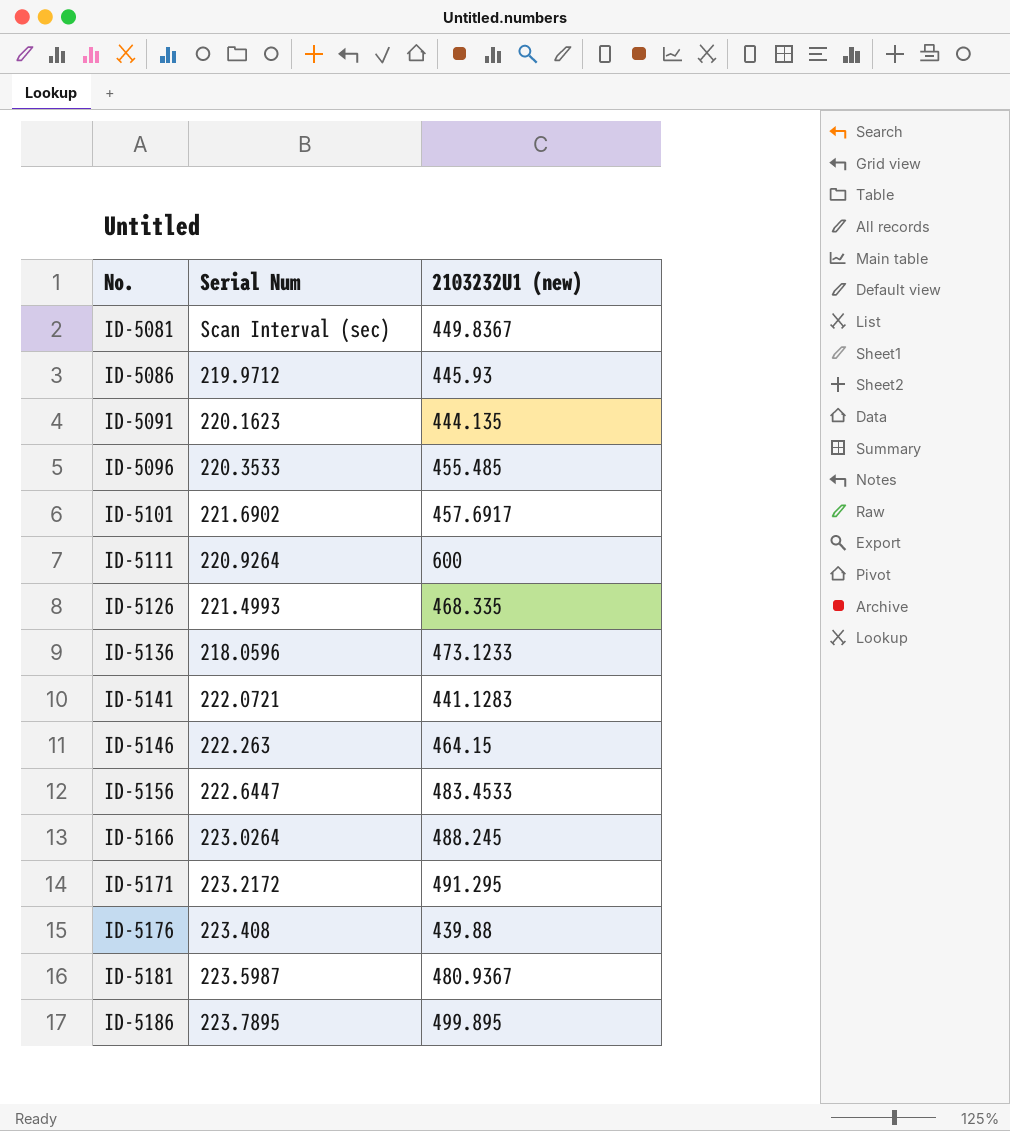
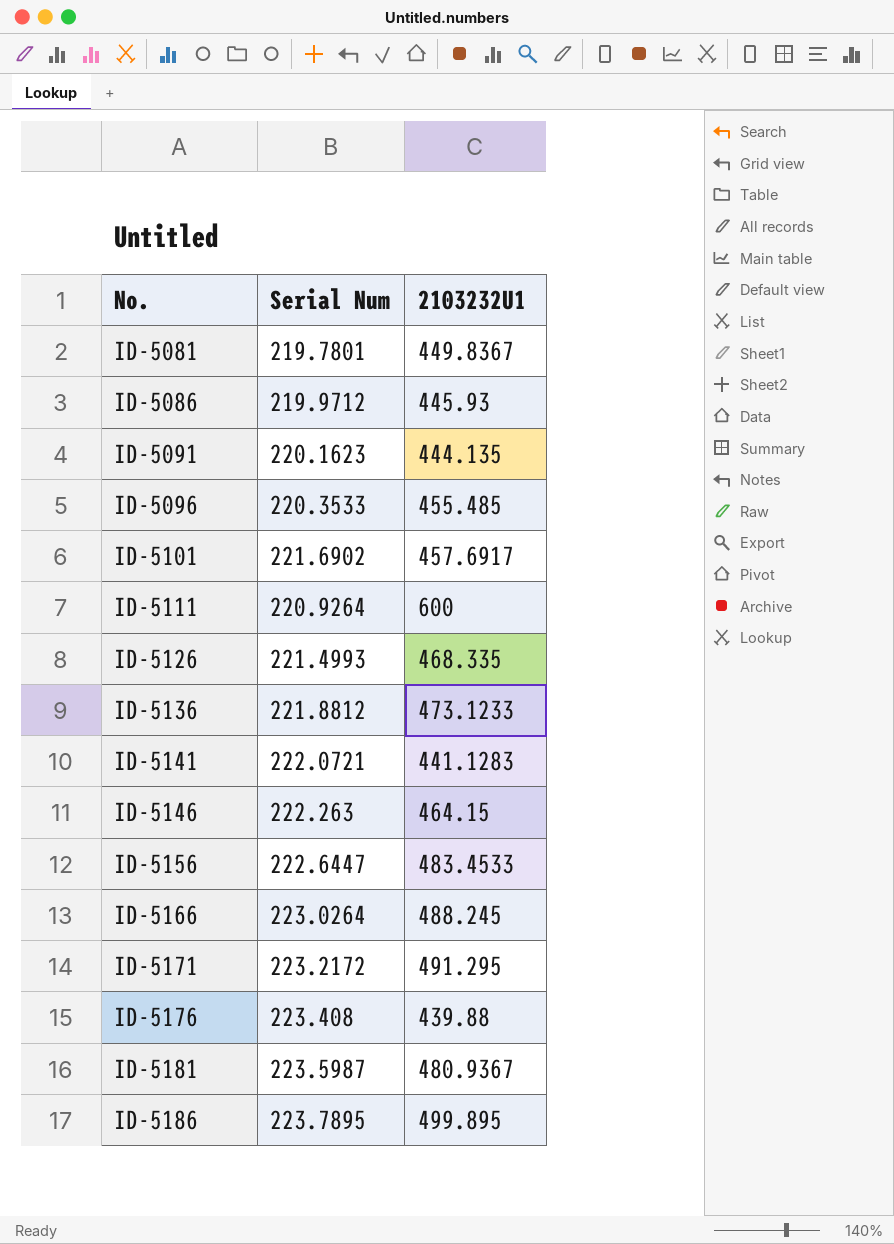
column name: 2103232U1 (new) -> 2103232U1
ID-5081 | Serial Num: Scan Interval (sec) -> 219.7801
ID-5136 | Serial Num: 218.0596 -> 221.8812

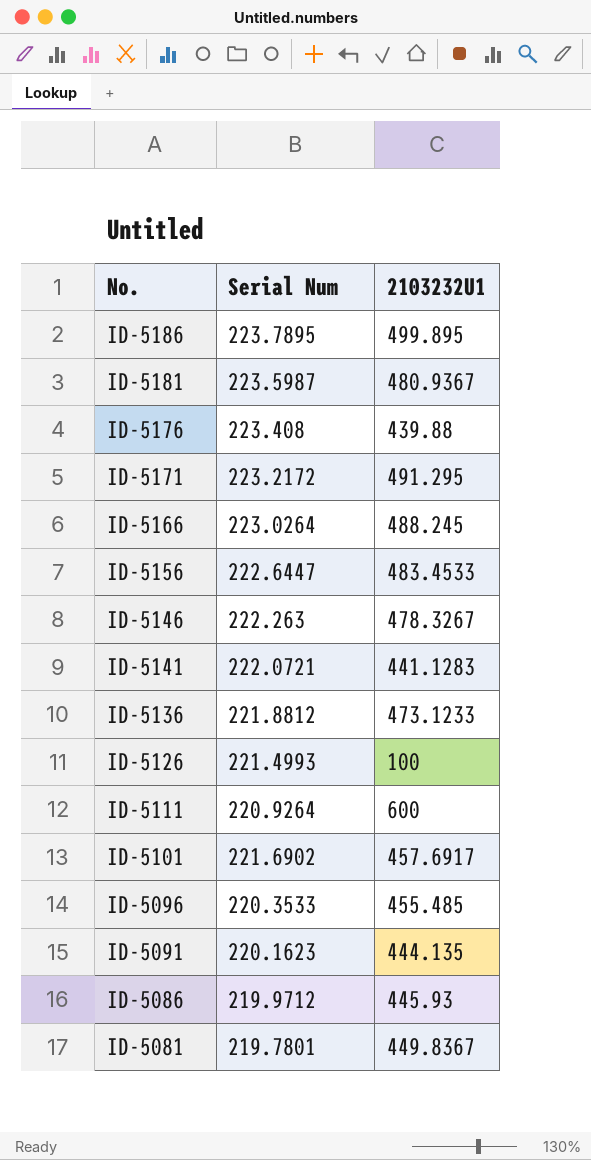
row order: No. ascending -> No. descending
ID-5146 | 2103232U1: 464.15 -> 478.3267
ID-5126 | 2103232U1: 468.335 -> 100

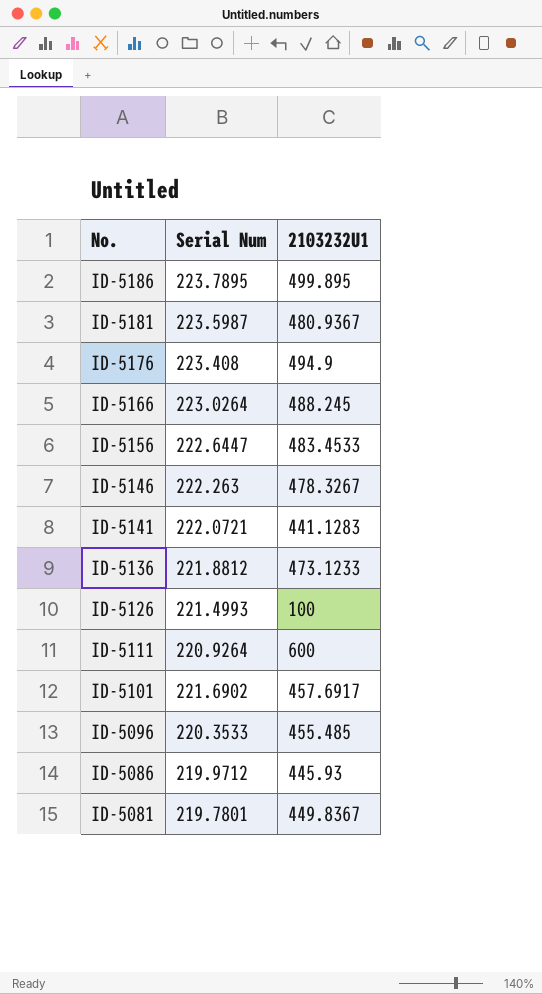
row ID-5171: 223.2172 | 491.295 -> none
row ID-5091: 220.1623 | 444.135 -> none
ID-5176 | 2103232U1: 439.88 -> 494.9

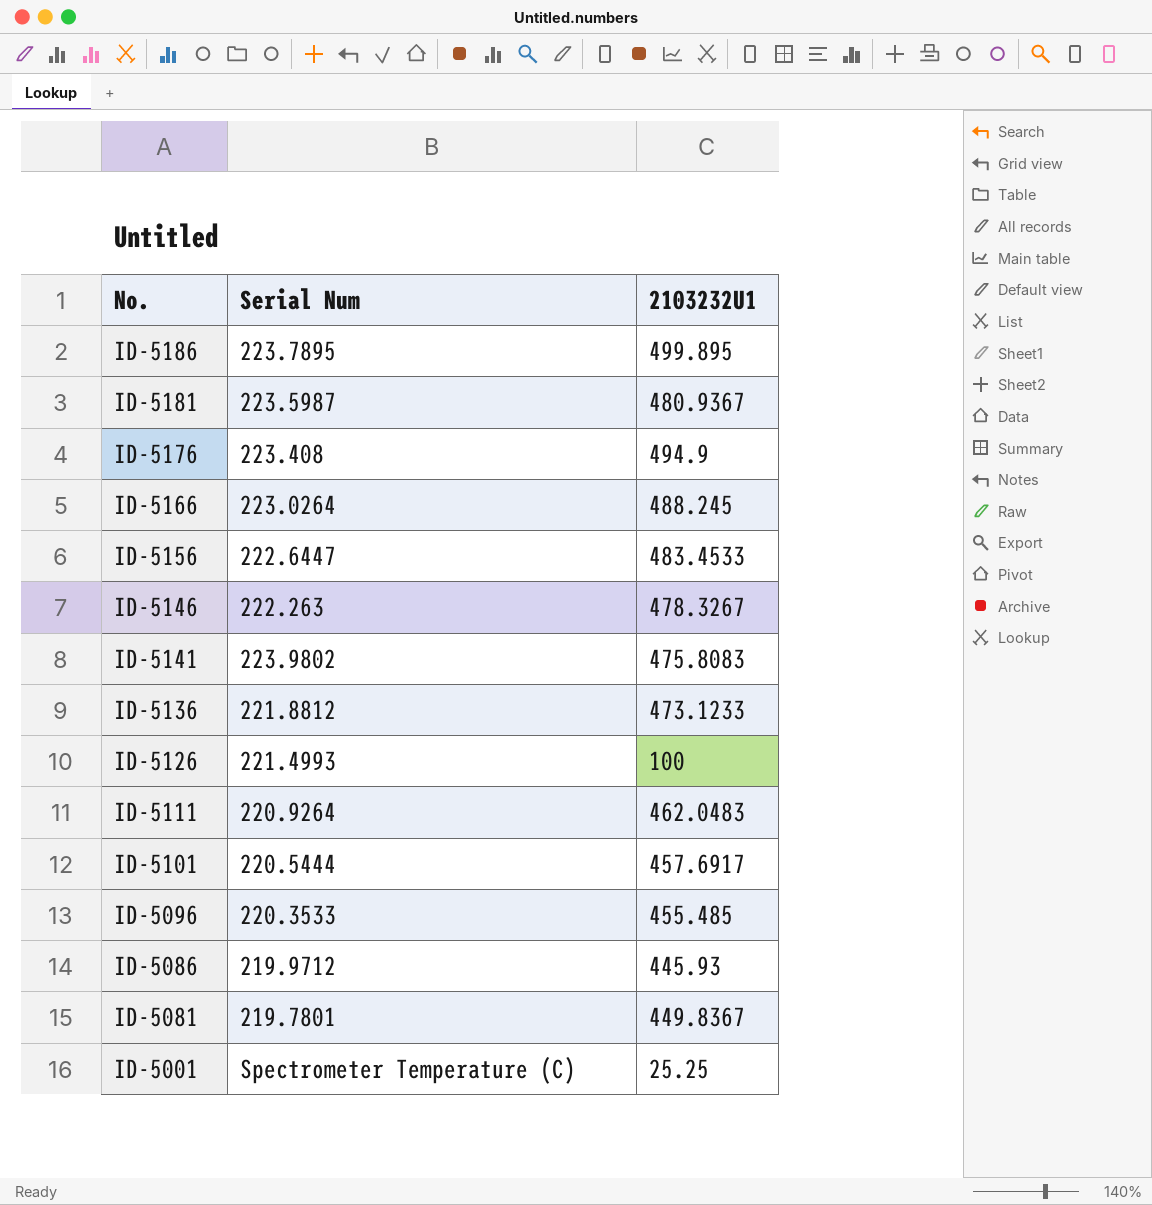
ID-5141 | Serial Num: 222.0721 -> 223.9802
ID-5141 | 2103232U1: 441.1283 -> 475.8083
ID-5111 | 2103232U1: 600 -> 462.0483
ID-5101 | Serial Num: 221.6902 -> 220.5444
row ID-5001: none -> Spectrometer Temperature (C) | 25.25

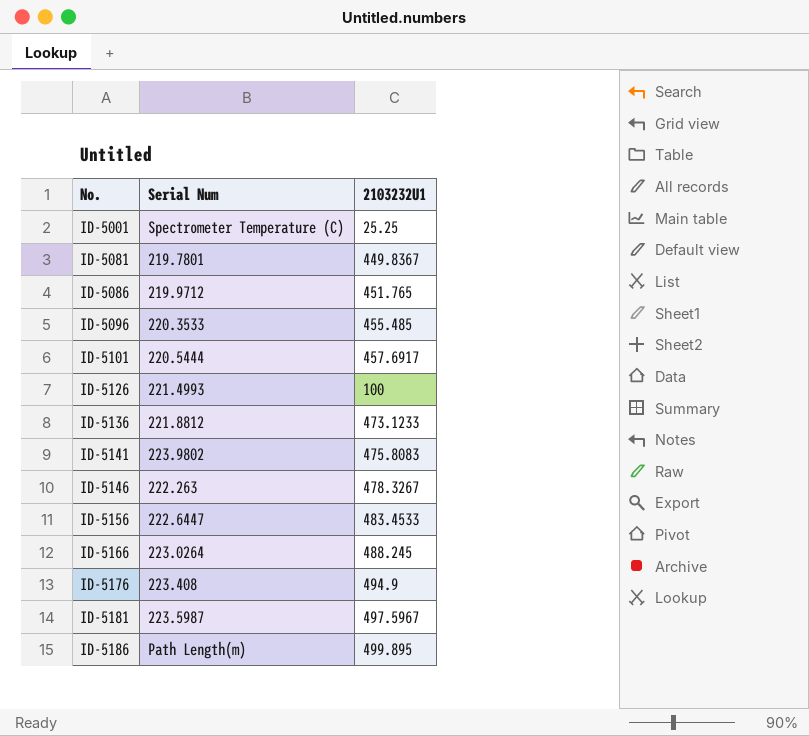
row order: No. descending -> No. ascending
row ID-5111: 220.9264 | 462.0483 -> none
ID-5086 | 2103232U1: 445.93 -> 451.765
ID-5181 | 2103232U1: 480.9367 -> 497.5967
ID-5186 | Serial Num: 223.7895 -> Path Length(m)

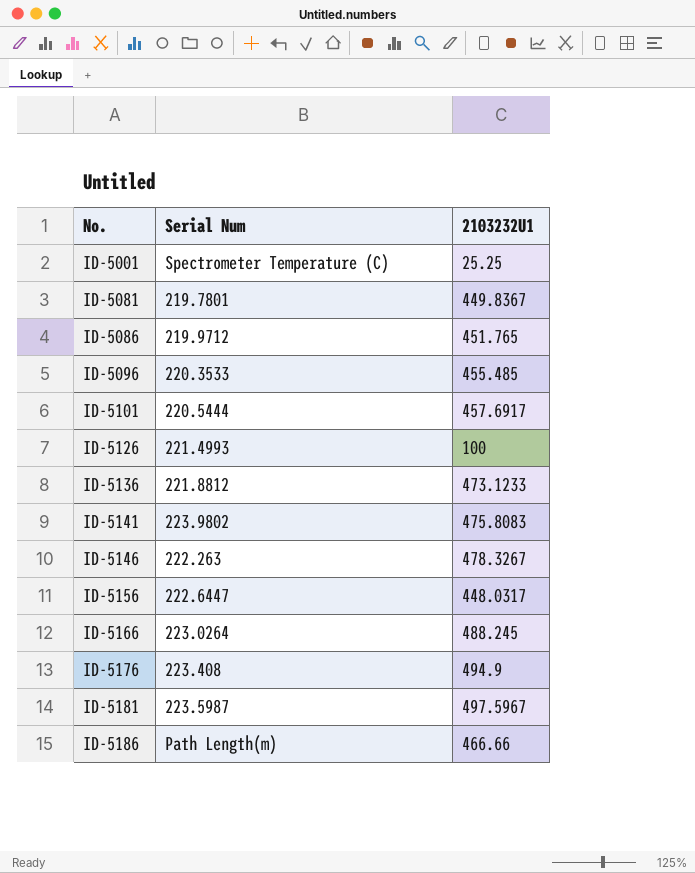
ID-5156 | 2103232U1: 483.4533 -> 448.0317
ID-5186 | 2103232U1: 499.895 -> 466.66

